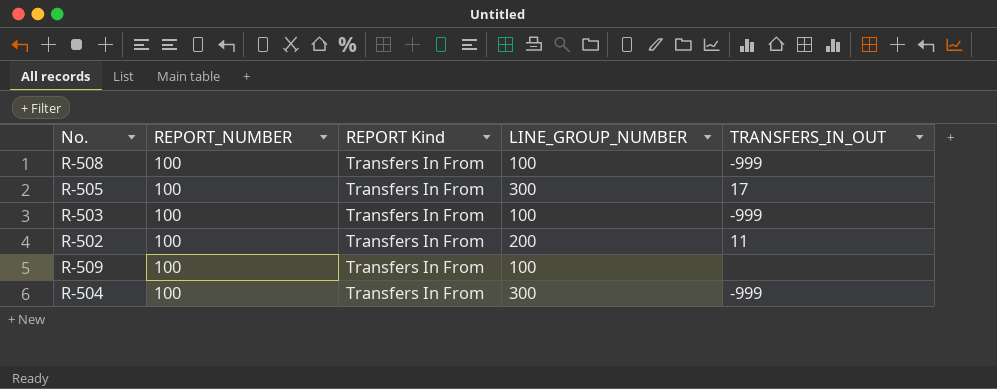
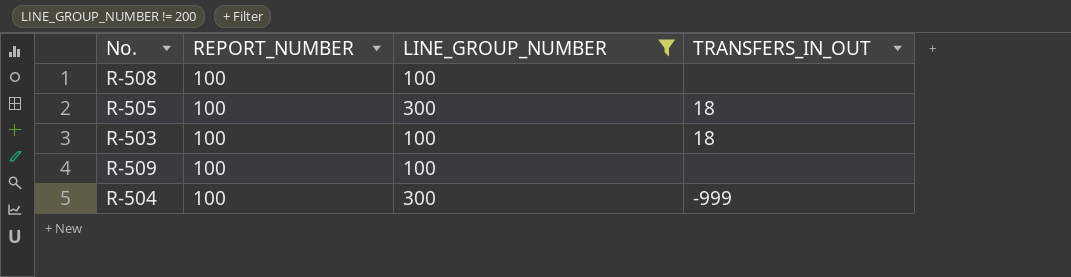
filter: none -> LINE_GROUP_NUMBER != 200
column REPORT Kind | position: 3 -> none
R-508 | TRANSFERS_IN_OUT: -999 -> none
R-505 | TRANSFERS_IN_OUT: 17 -> 18
R-503 | TRANSFERS_IN_OUT: -999 -> 18

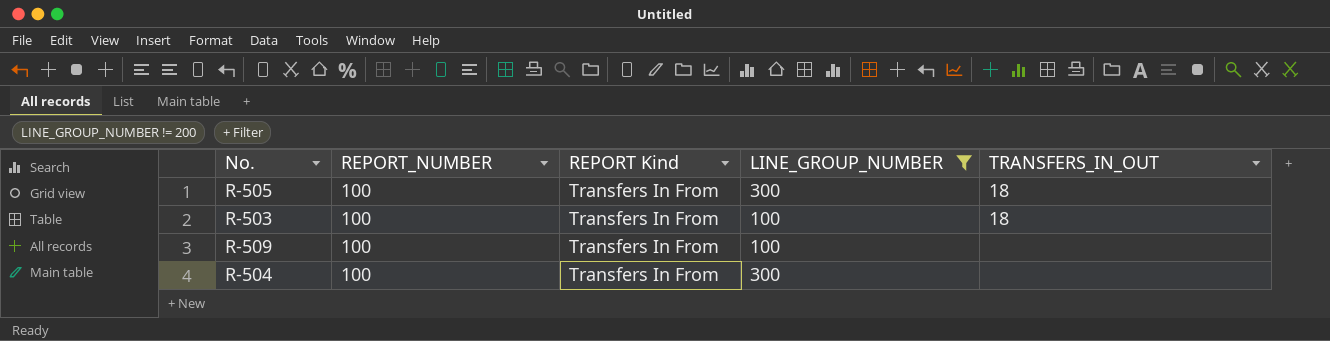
column REPORT Kind | position: none -> 3
row R-508: 100 | 100 | none -> none
R-504 | TRANSFERS_IN_OUT: -999 -> none

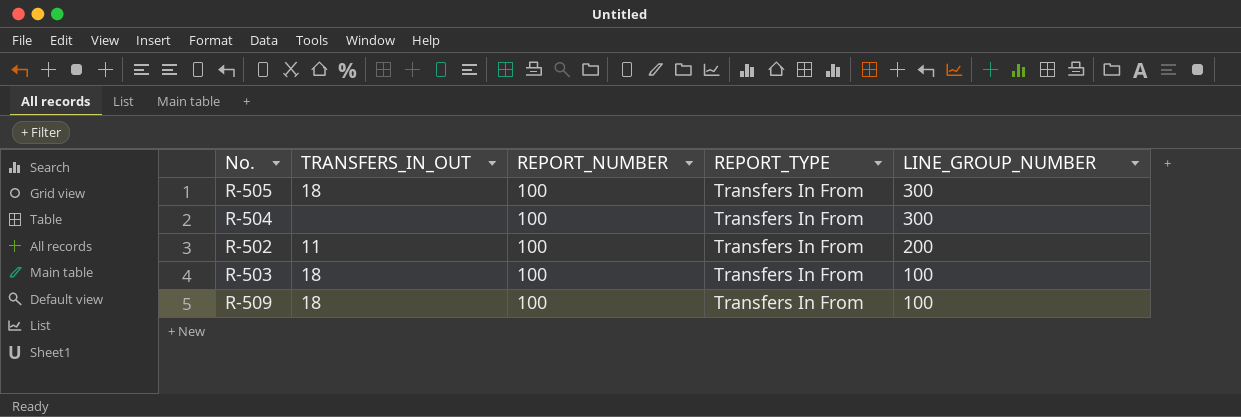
filter: LINE_GROUP_NUMBER != 200 -> none
row order: none -> LINE_GROUP_NUMBER descending
column TRANSFERS_IN_OUT | position: 5 -> 2
column name: REPORT Kind -> REPORT_TYPE
R-509 | TRANSFERS_IN_OUT: none -> 18

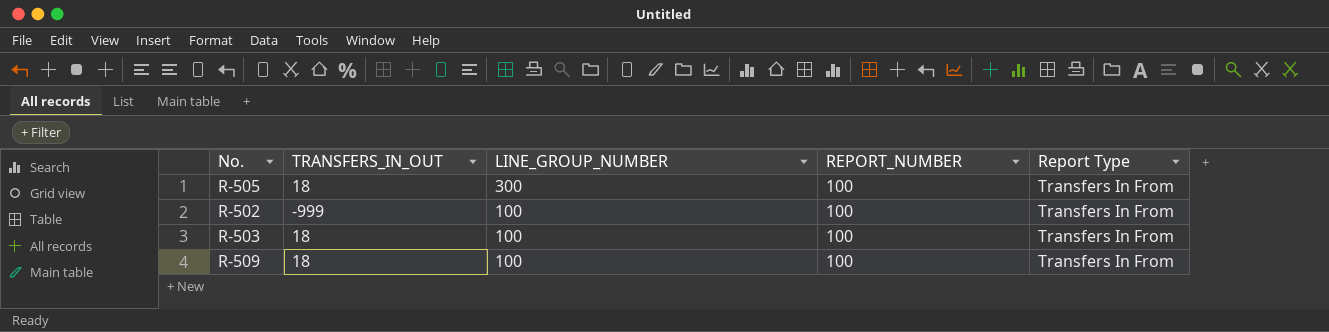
column LINE_GROUP_NUMBER | position: 5 -> 3
column name: REPORT_TYPE -> Report Type
row R-504: none | 100 | Transfers In From | 300 -> none
R-502 | TRANSFERS_IN_OUT: 11 -> -999
R-502 | LINE_GROUP_NUMBER: 200 -> 100

